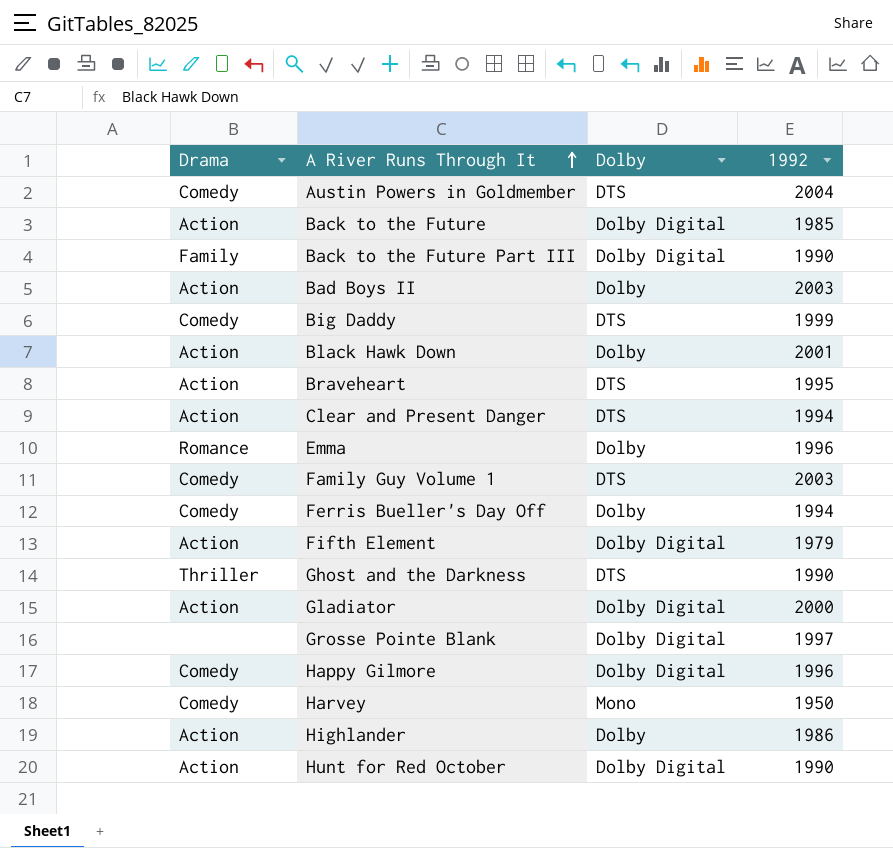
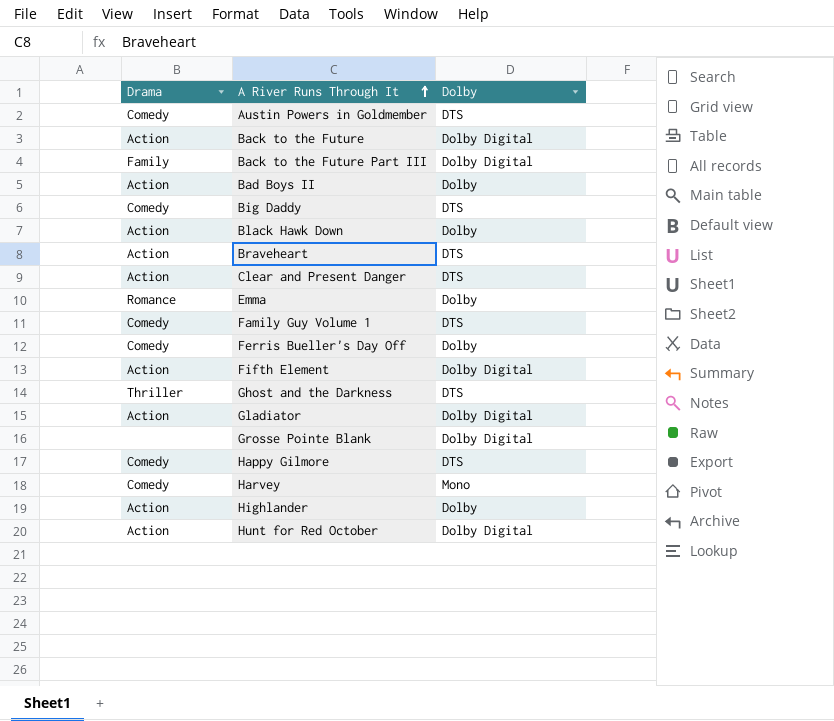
column 1992 | position: 4 -> none
Happy Gilmore | Dolby: Dolby Digital -> DTS

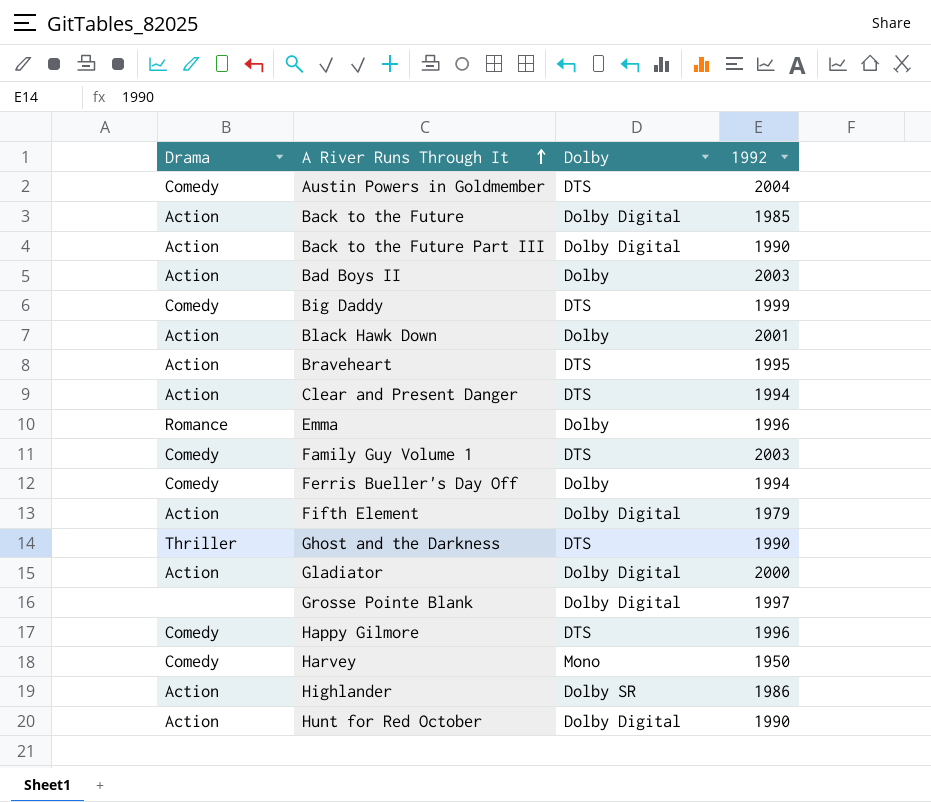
column 1992 | position: none -> 4
Back to the Future Part III | Drama: Family -> Action
Highlander | Dolby: Dolby -> Dolby SR

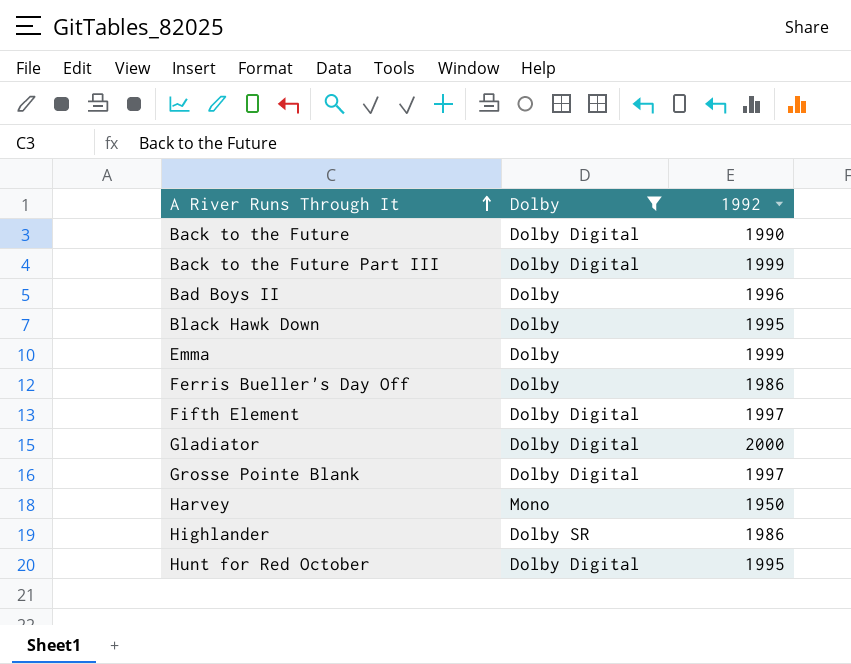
filter: none -> Dolby != DTS
column Drama | position: 1 -> none
Back to the Future | 1992: 1985 -> 1990
Back to the Future Part III | 1992: 1990 -> 1999
Bad Boys II | 1992: 2003 -> 1996
Black Hawk Down | 1992: 2001 -> 1995
Emma | 1992: 1996 -> 1999
Ferris Bueller's Day Off | 1992: 1994 -> 1986
Fifth Element | 1992: 1979 -> 1997
Hunt for Red October | 1992: 1990 -> 1995

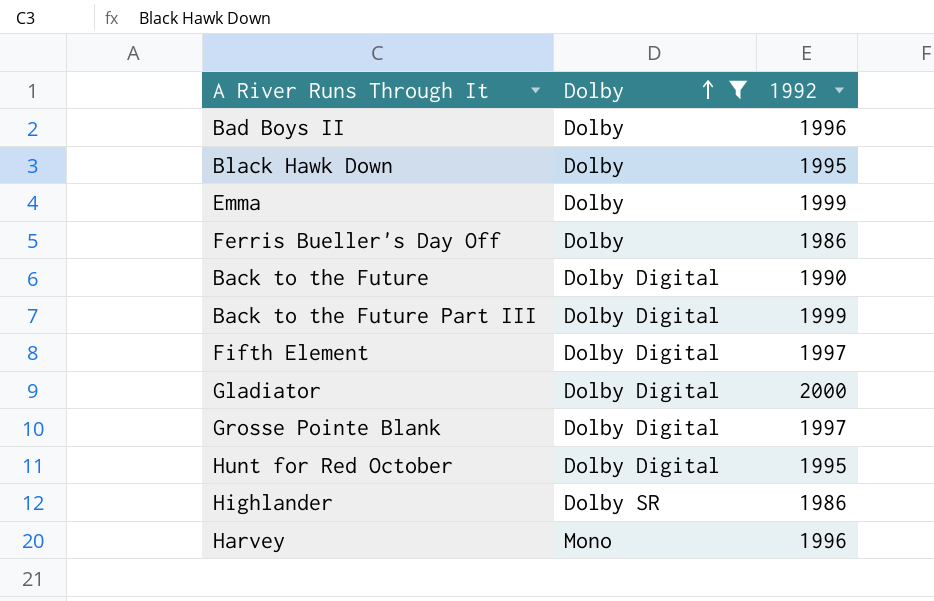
row order: A River Runs Through It ascending -> Dolby ascending
Harvey | 1992: 1950 -> 1996

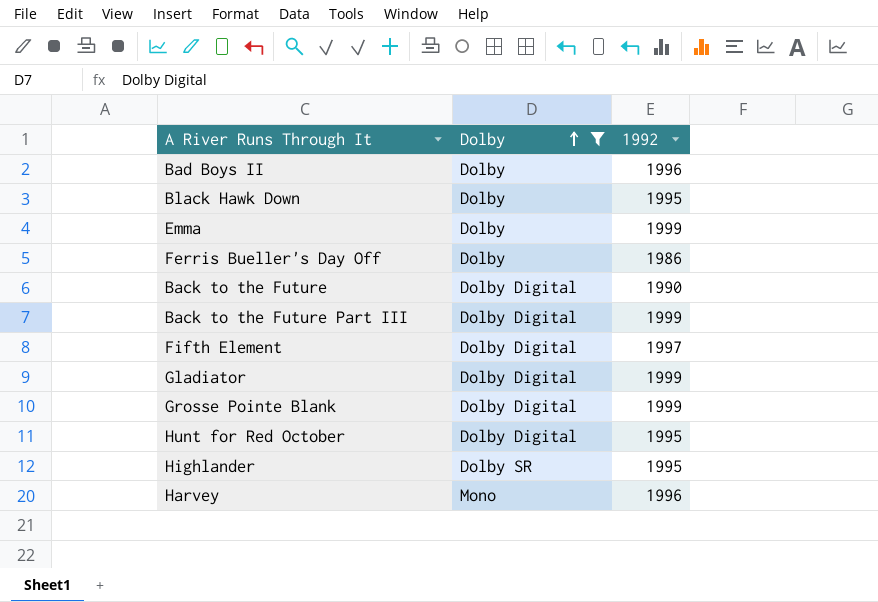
Gladiator | 1992: 2000 -> 1999
Grosse Pointe Blank | 1992: 1997 -> 1999
Highlander | 1992: 1986 -> 1995

